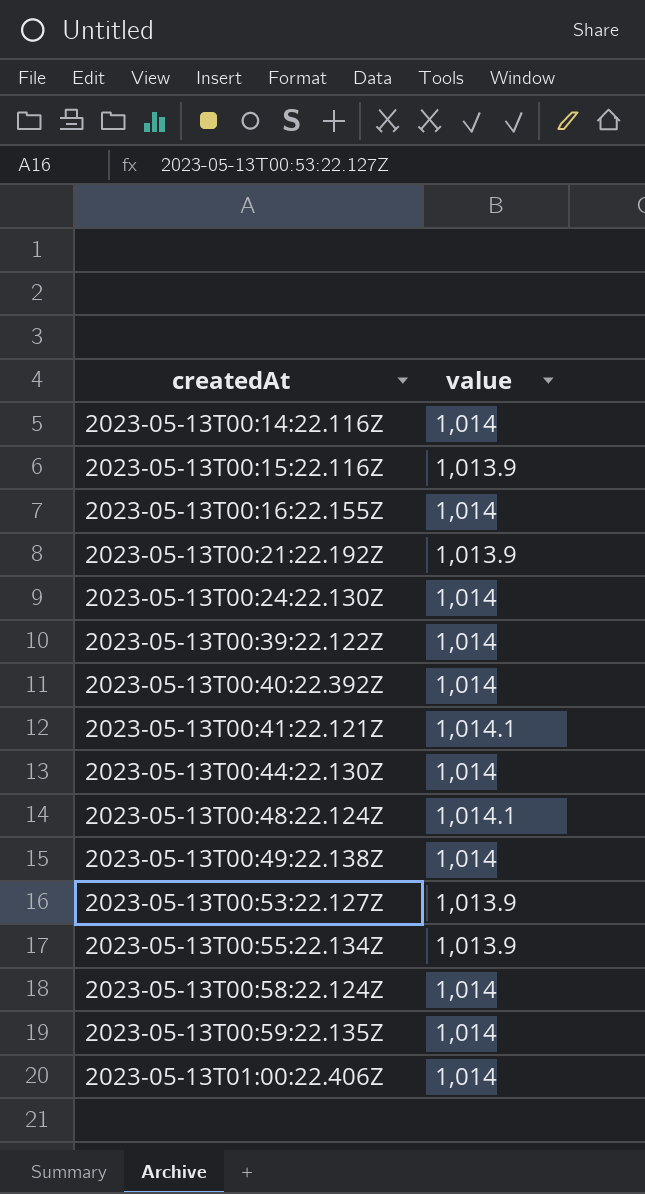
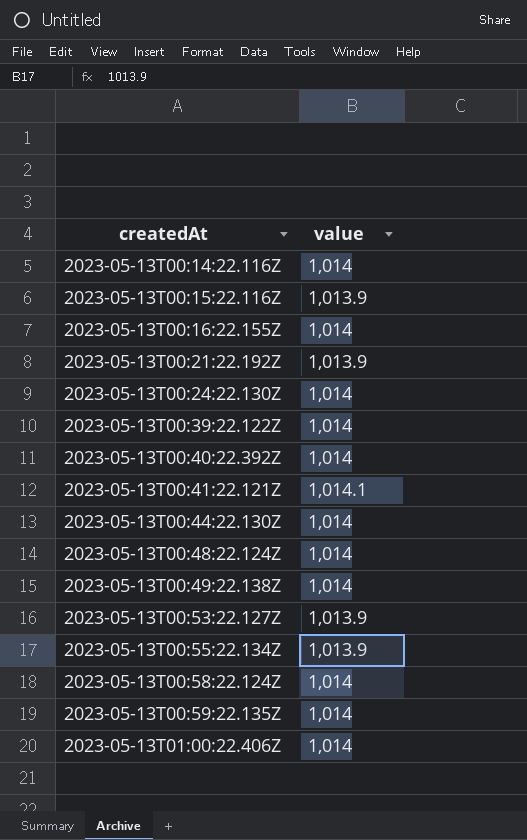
2023-05-13T00:48:22.124Z | value: 1,014.1 -> 1,014

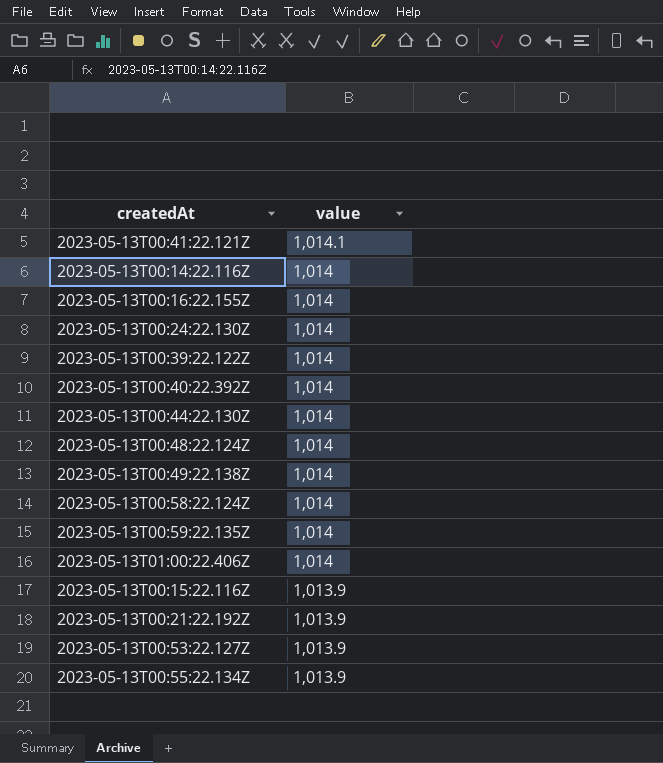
row order: createdAt ascending -> value descending

